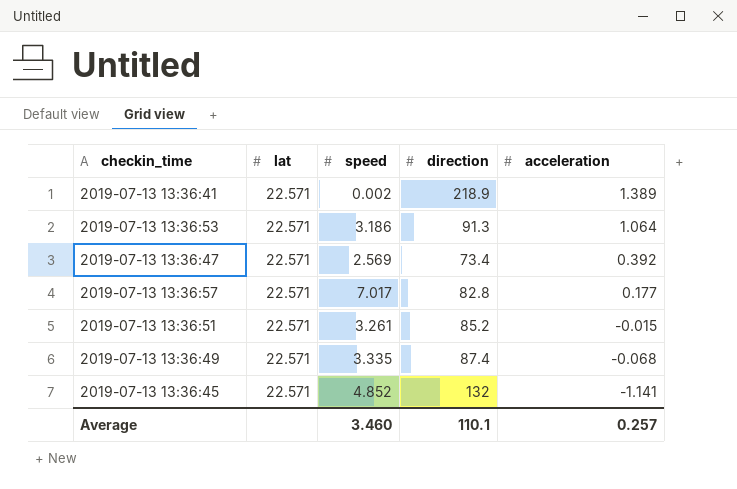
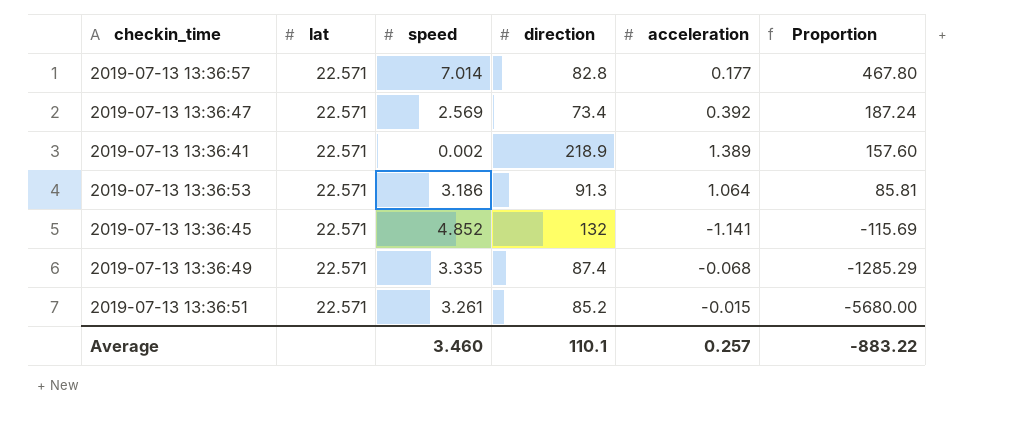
row order: acceleration descending -> Proportion descending
column Proportion | formula: none -> [direction] / [acceleration]
2019-07-13 13:36:57 | speed: 7.017 -> 7.014

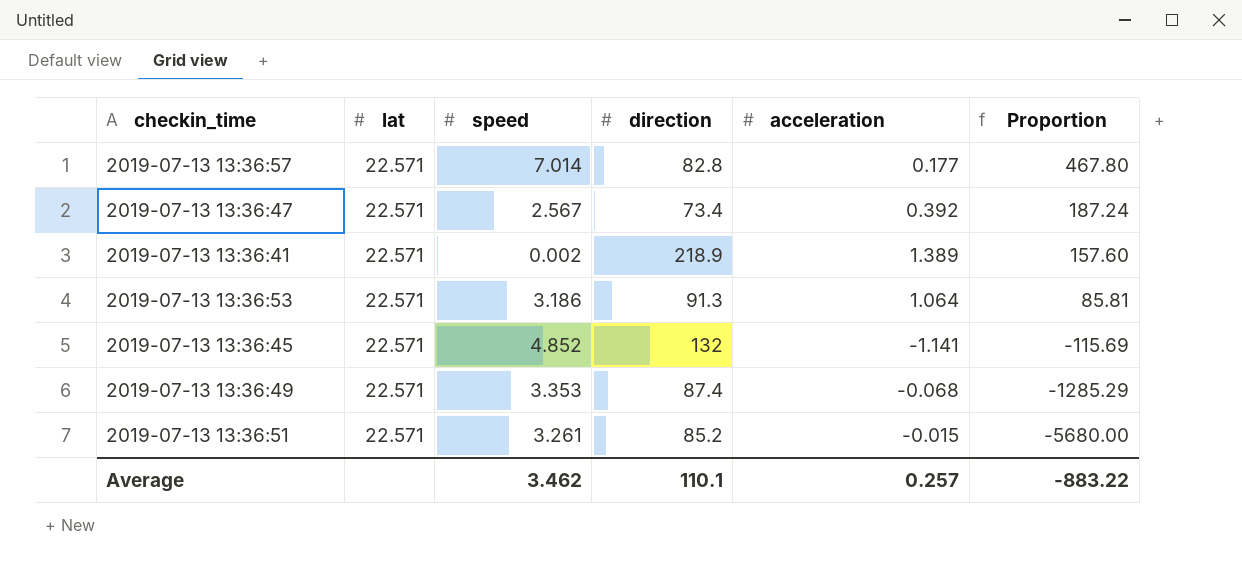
2019-07-13 13:36:47 | speed: 2.569 -> 2.567
2019-07-13 13:36:49 | speed: 3.335 -> 3.353
Average | speed: 3.460 -> 3.462

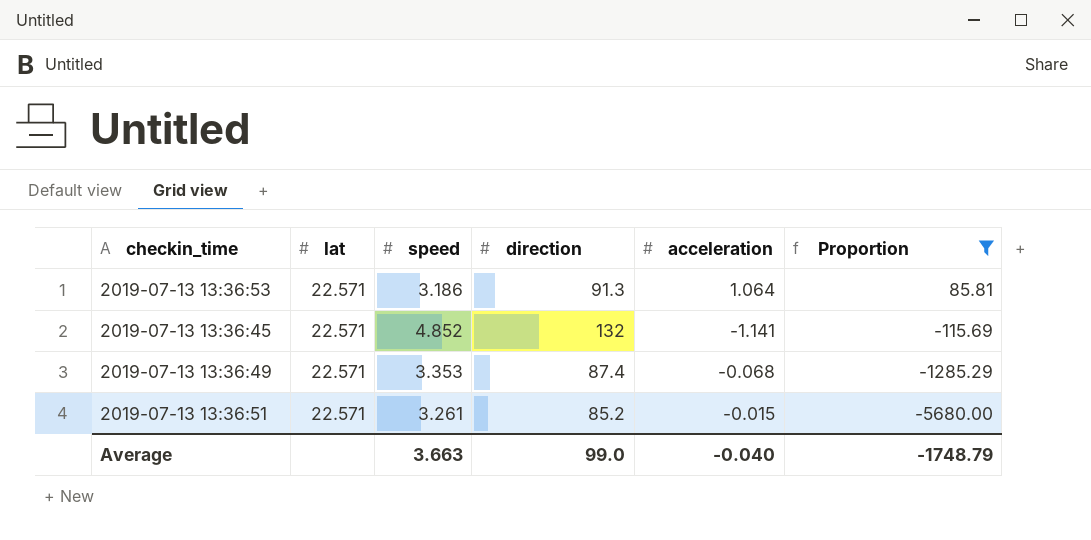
filter: none -> Proportion <= 85.81
Average | speed: 3.462 -> 3.663
Average | direction: 110.1 -> 99.0
Average | acceleration: 0.257 -> -0.040
Average | Proportion: -883.22 -> -1748.79

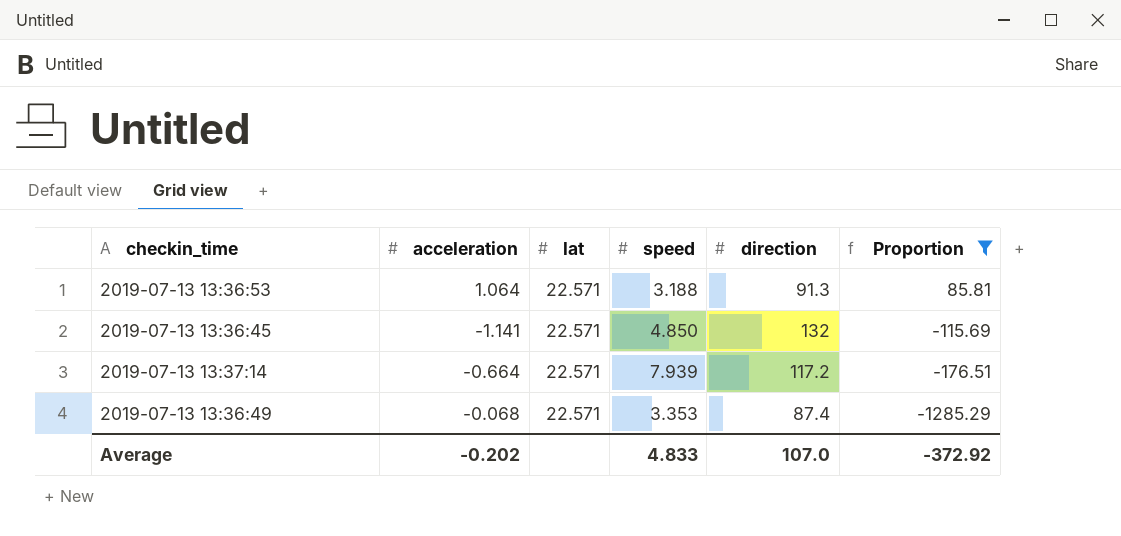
column acceleration | position: 5 -> 2
row 2019-07-13 13:36:51: 22.571 | 3.261 | 85.2 | -0.015 | -5680.00 -> none
2019-07-13 13:36:53 | speed: 3.186 -> 3.188
2019-07-13 13:36:45 | speed: 4.852 -> 4.850
row 2019-07-13 13:37:14: none -> -0.664 | 22.571 | 7.939 | 117.2 | -176.51
Average | acceleration: -0.040 -> -0.202
Average | speed: 3.663 -> 4.833
Average | direction: 99.0 -> 107.0
Average | Proportion: -1748.79 -> -372.92

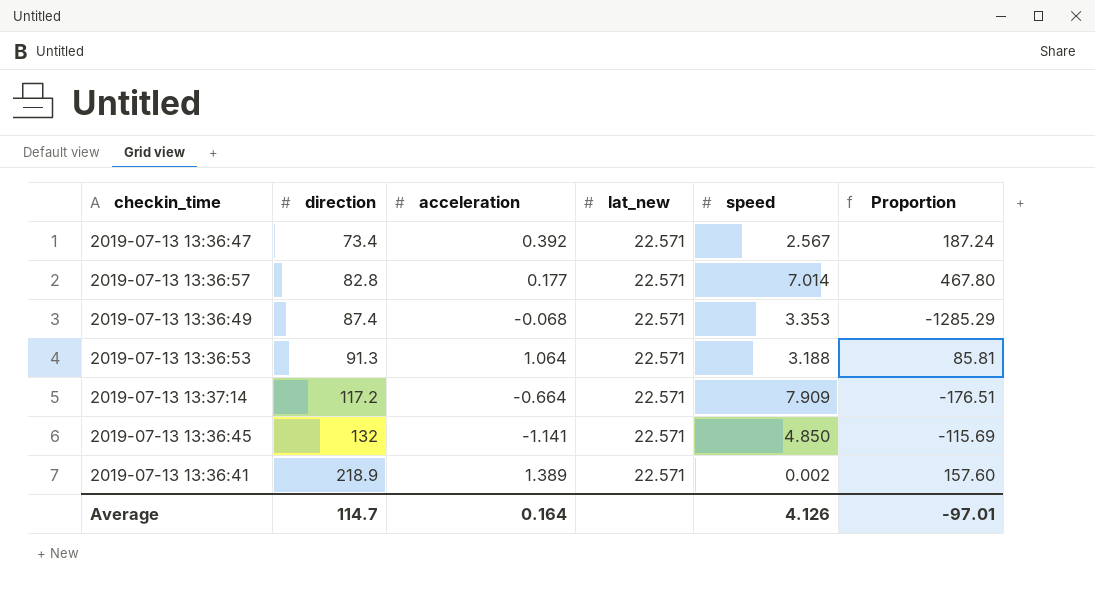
filter: Proportion <= 85.81 -> none
row order: Proportion descending -> direction ascending
column direction | position: 5 -> 2
column name: lat -> lat_new
2019-07-13 13:37:14 | speed: 7.939 -> 7.909
Average | direction: 107.0 -> 114.7
Average | acceleration: -0.202 -> 0.164
Average | speed: 4.833 -> 4.126
Average | Proportion: -372.92 -> -97.01

